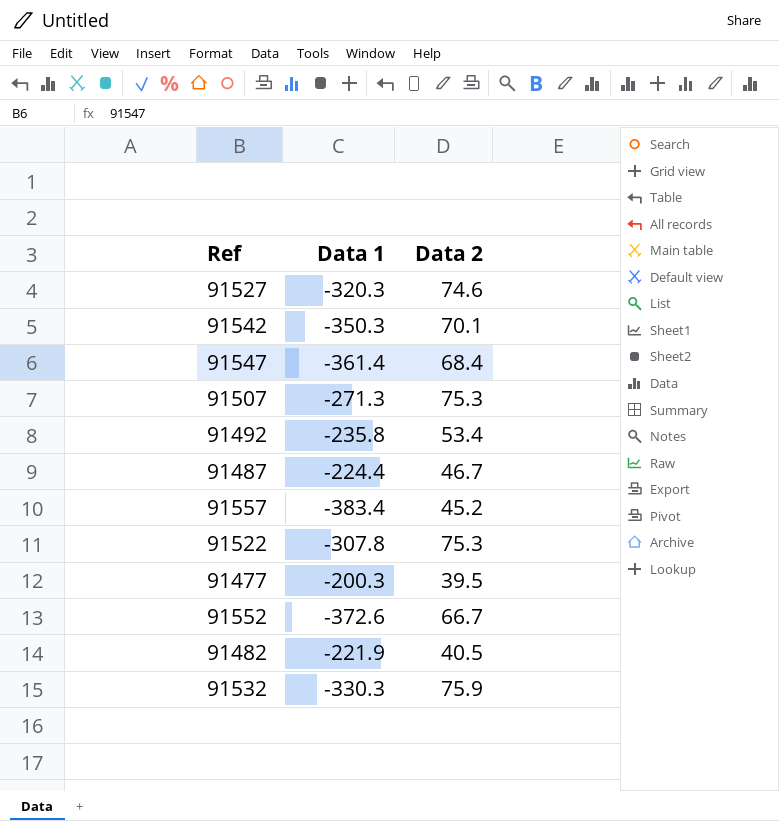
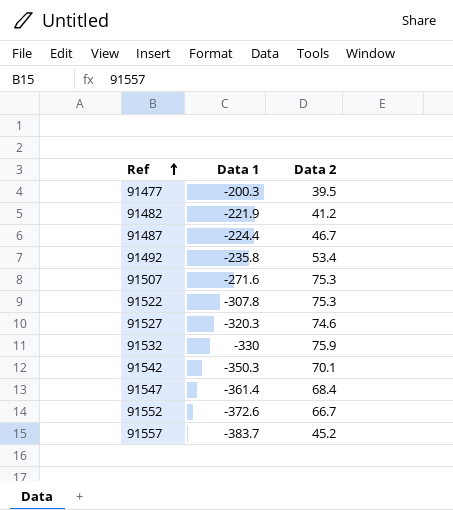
row order: none -> Ref ascending
91482 | Data 2: 40.5 -> 41.2
91507 | Data 1: -271.3 -> -271.6
91532 | Data 1: -330.3 -> -330
91557 | Data 1: -383.4 -> -383.7

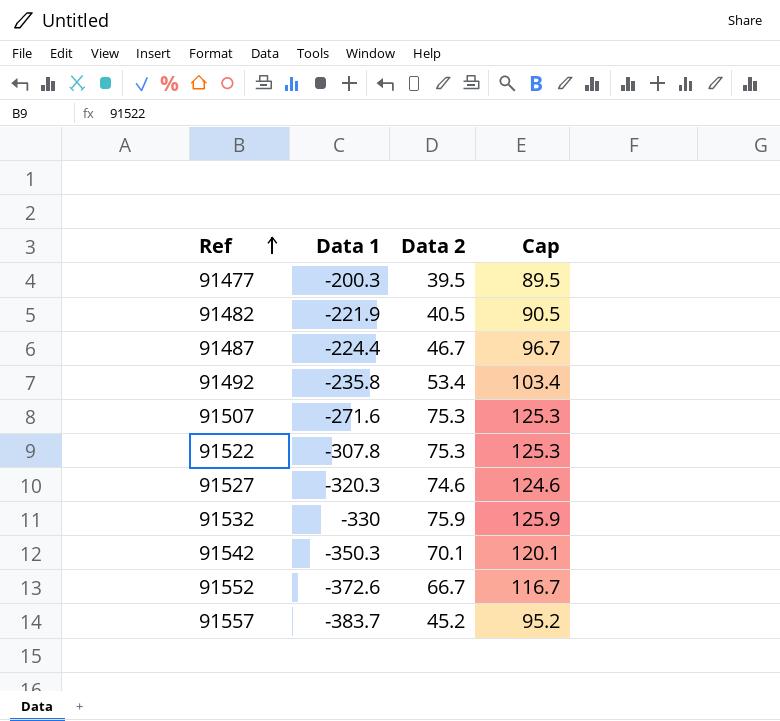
column Cap | formula: none -> [Data 2] + 50
row 91547: -361.4 | 68.4 -> none
91482 | Data 2: 41.2 -> 40.5

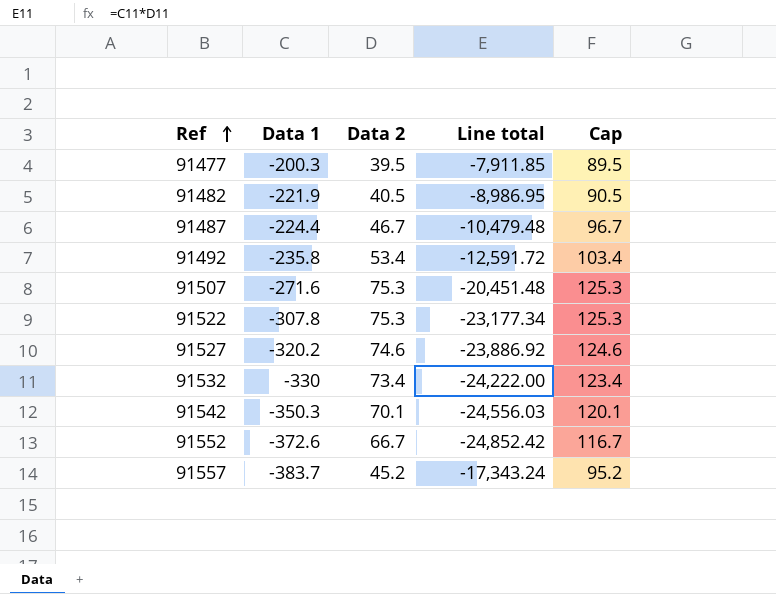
column Line total | formula: none -> [Data 1] * [Data 2]
91527 | Data 1: -320.3 -> -320.2
91532 | Data 2: 75.9 -> 73.4
91532 | Cap: 125.9 -> 123.4

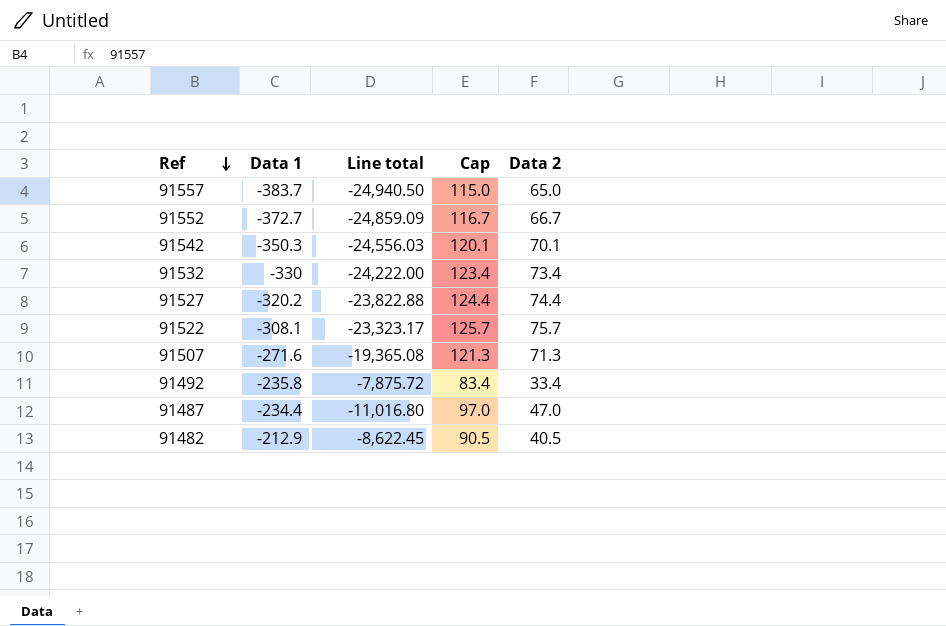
row order: Ref ascending -> Ref descending
column Data 2 | position: 3 -> 5
row 91477: -200.3 | 39.5 | -7,911.85 | 89.5 -> none
91557 | Line total: -17,343.24 -> -24,940.50
91557 | Cap: 95.2 -> 115.0
91557 | Data 2: 45.2 -> 65.0
91552 | Data 1: -372.6 -> -372.7
91552 | Line total: -24,852.42 -> -24,859.09
91527 | Line total: -23,886.92 -> -23,822.88
91527 | Cap: 124.6 -> 124.4
91527 | Data 2: 74.6 -> 74.4
91522 | Data 1: -307.8 -> -308.1
91522 | Line total: -23,177.34 -> -23,323.17
91522 | Cap: 125.3 -> 125.7
91522 | Data 2: 75.3 -> 75.7
91507 | Line total: -20,451.48 -> -19,365.08
91507 | Cap: 125.3 -> 121.3
91507 | Data 2: 75.3 -> 71.3
91492 | Line total: -12,591.72 -> -7,875.72
91492 | Cap: 103.4 -> 83.4
91492 | Data 2: 53.4 -> 33.4
91487 | Data 1: -224.4 -> -234.4
91487 | Line total: -10,479.48 -> -11,016.80
91487 | Cap: 96.7 -> 97.0
91487 | Data 2: 46.7 -> 47.0
91482 | Data 1: -221.9 -> -212.9
91482 | Line total: -8,986.95 -> -8,622.45

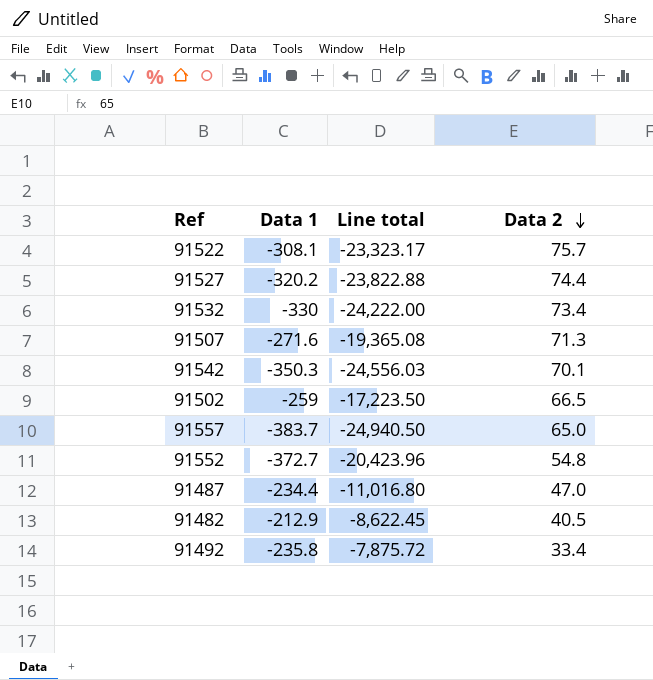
row order: Ref descending -> Data 2 descending
column Cap | formula: [Data 2] + 50 -> none
row 91502: none -> -259 | -17,223.50 | 66.5
91552 | Line total: -24,859.09 -> -20,423.96
91552 | Data 2: 66.7 -> 54.8

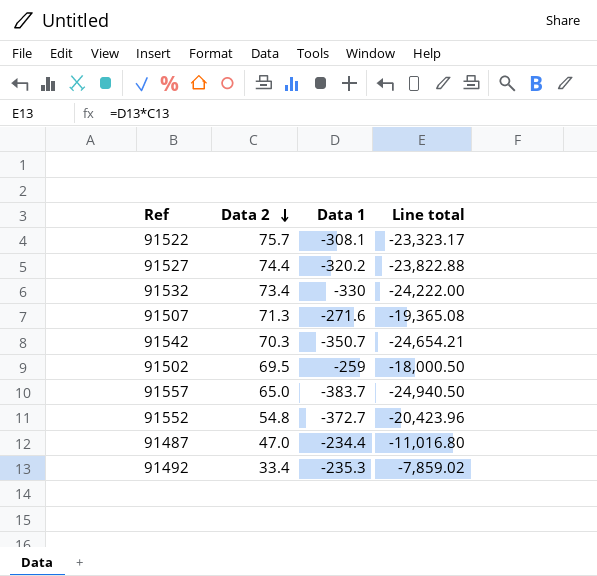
column Data 2 | position: 4 -> 2
row 91482: -212.9 | -8,622.45 | 40.5 -> none
91542 | Data 2: 70.1 -> 70.3
91542 | Data 1: -350.3 -> -350.7
91542 | Line total: -24,556.03 -> -24,654.21
91502 | Data 2: 66.5 -> 69.5
91502 | Line total: -17,223.50 -> -18,000.50
91492 | Data 1: -235.8 -> -235.3
91492 | Line total: -7,875.72 -> -7,859.02

